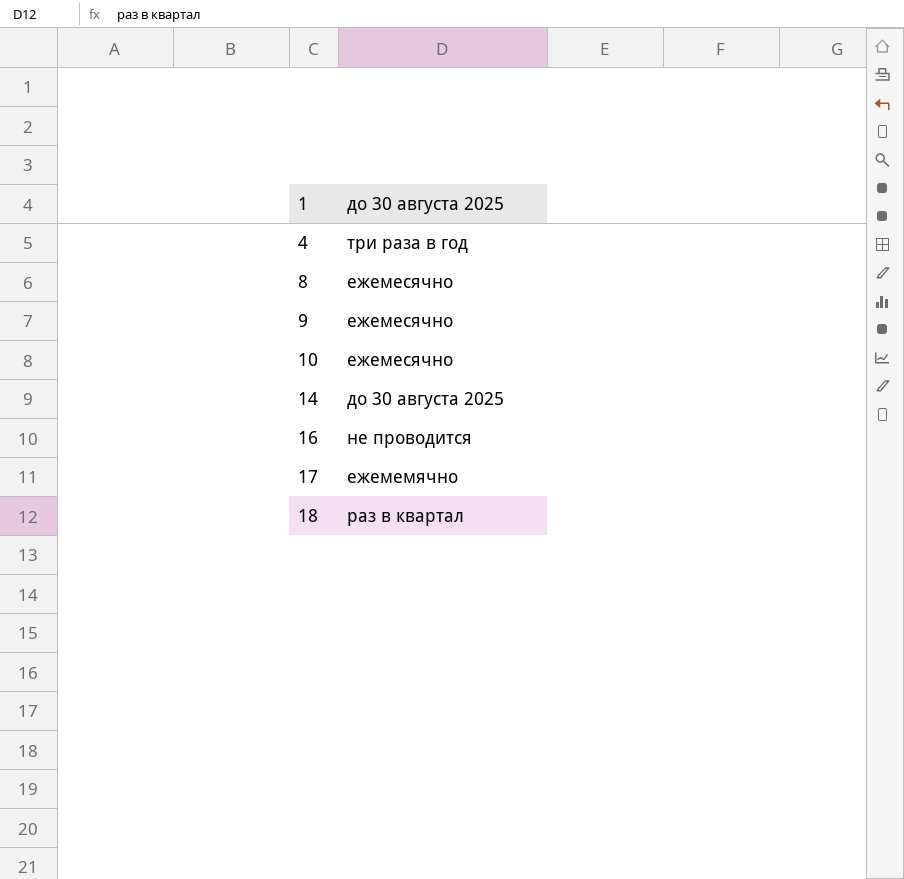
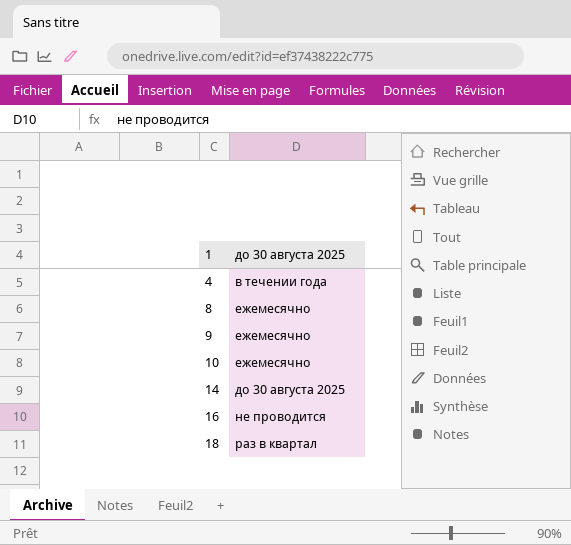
row 17: ежемемячно -> none
4 | до 30 августа 2025: три раза в год -> в течении года

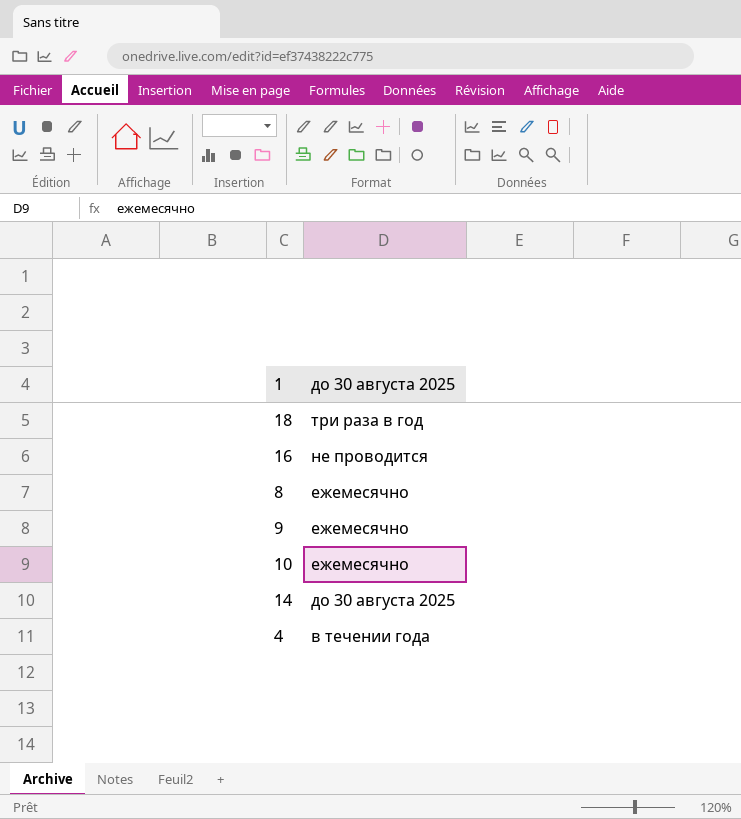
row order: 1 ascending -> до 30 августа 2025 descending
18 | до 30 августа 2025: раз в квартал -> три раза в год

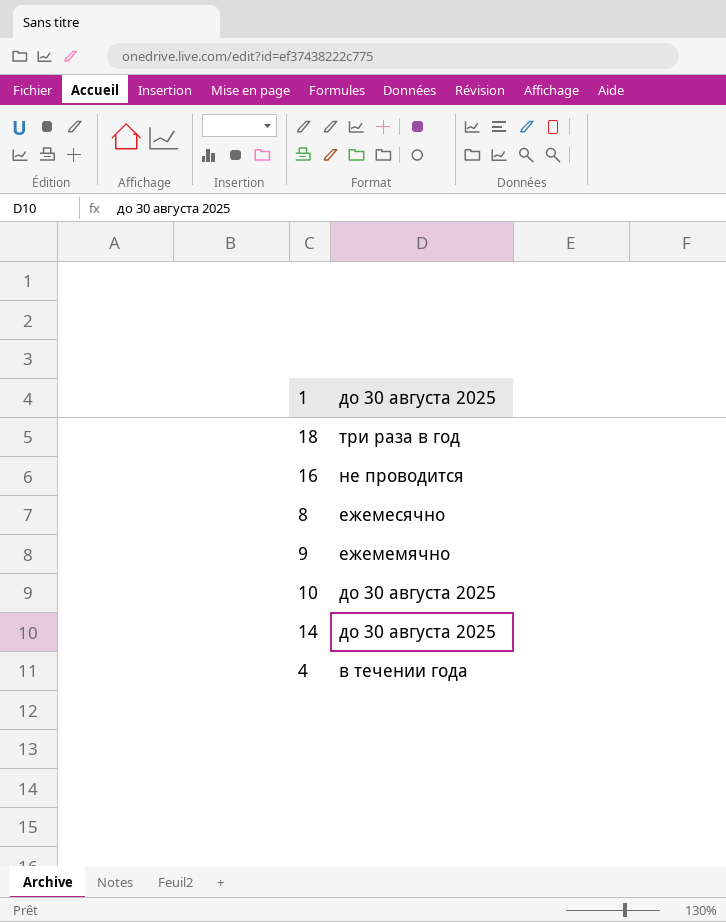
9 | до 30 августа 2025: ежемесячно -> ежемемячно
10 | до 30 августа 2025: ежемесячно -> до 30 августа 2025

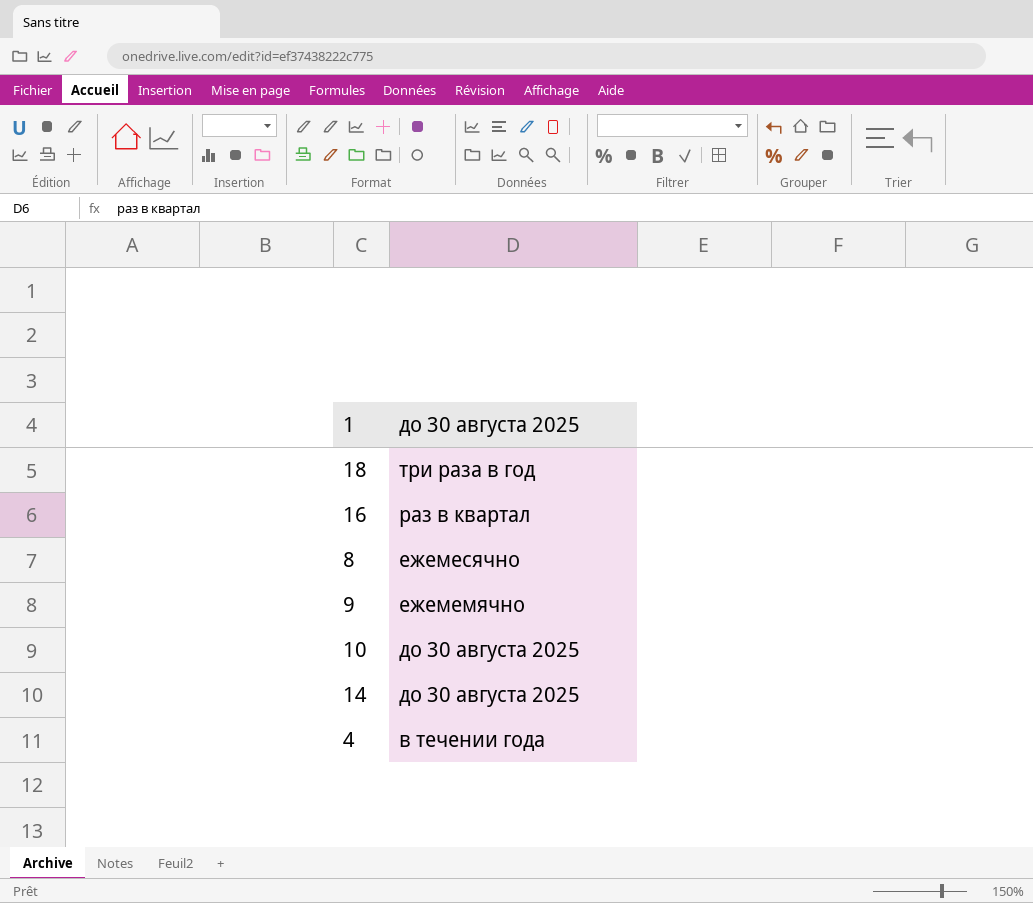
16 | до 30 августа 2025: не проводится -> раз в квартал

